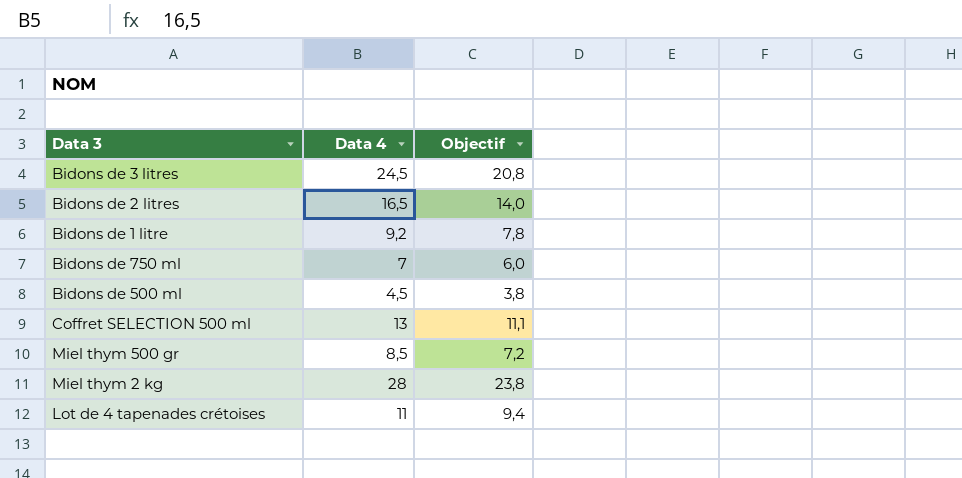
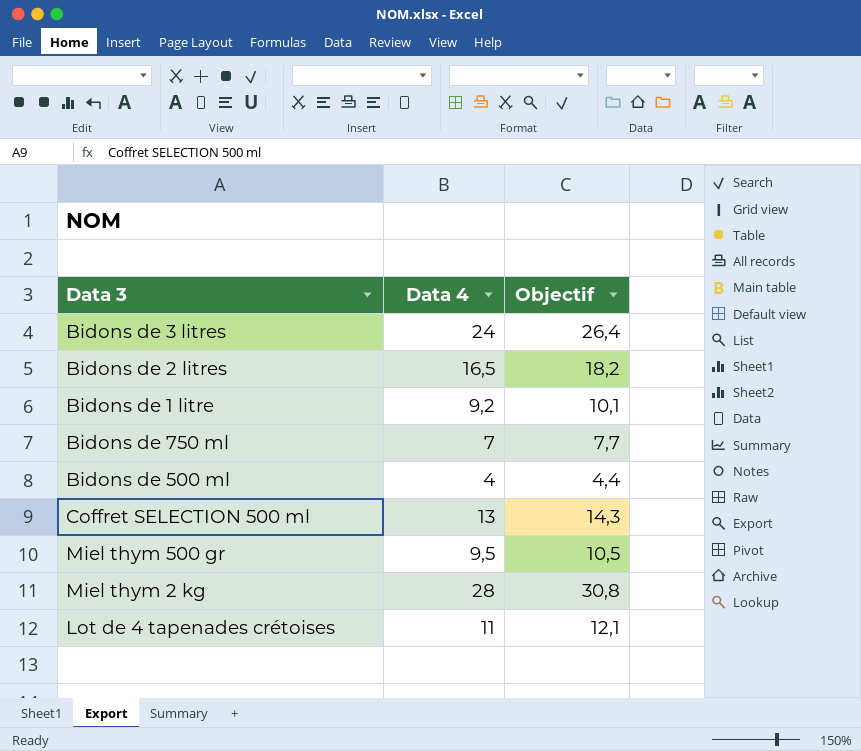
column Objectif | formula: [Data 4] * 0,85 -> [Data 4] * 1,1
Bidons de 3 litres | Data 4: 24,5 -> 24
Bidons de 500 ml | Data 4: 4,5 -> 4
Miel thym 500 gr | Data 4: 8,5 -> 9,5

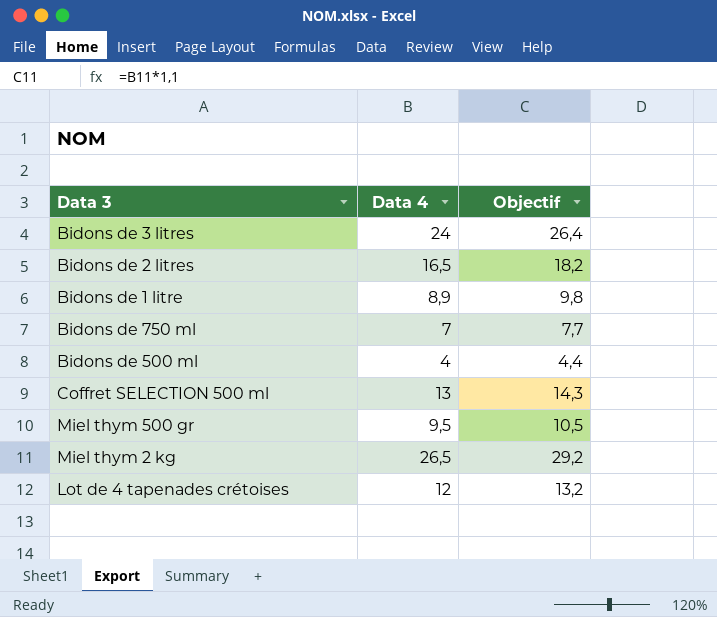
Bidons de 1 litre | Data 4: 9,2 -> 8,9
Bidons de 1 litre | Objectif: 10,1 -> 9,8
Miel thym 2 kg | Data 4: 28 -> 26,5
Miel thym 2 kg | Objectif: 30,8 -> 29,2
Lot de 4 tapenades crétoises | Data 4: 11 -> 12
Lot de 4 tapenades crétoises | Objectif: 12,1 -> 13,2

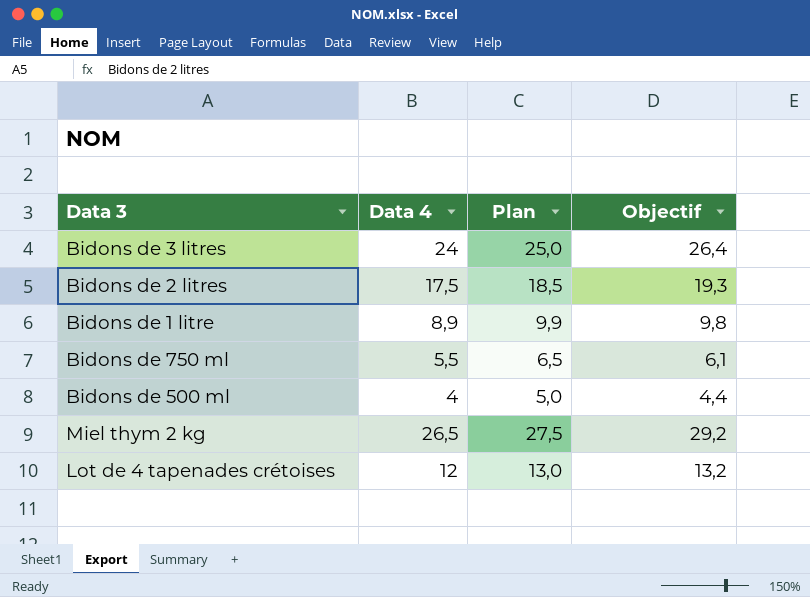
column Plan | formula: none -> [Data 4] + 1
row Coffret SELECTION 500 ml: 13 | 14,3 -> none
row Miel thym 500 gr: 9,5 | 10,5 -> none
Bidons de 2 litres | Data 4: 16,5 -> 17,5
Bidons de 2 litres | Objectif: 18,2 -> 19,3
Bidons de 750 ml | Data 4: 7 -> 5,5
Bidons de 750 ml | Objectif: 7,7 -> 6,1

